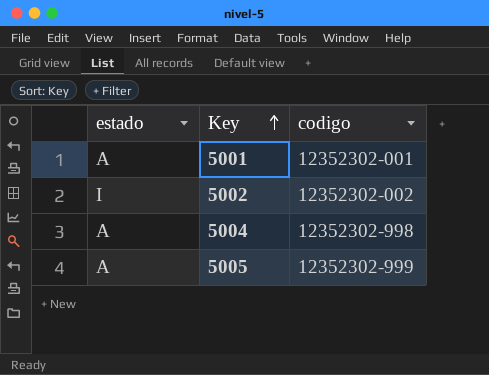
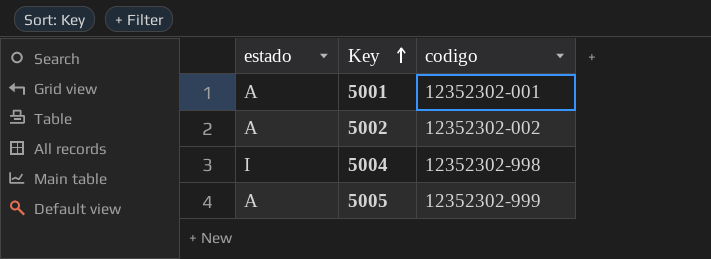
5002 | estado: I -> A
5004 | estado: A -> I

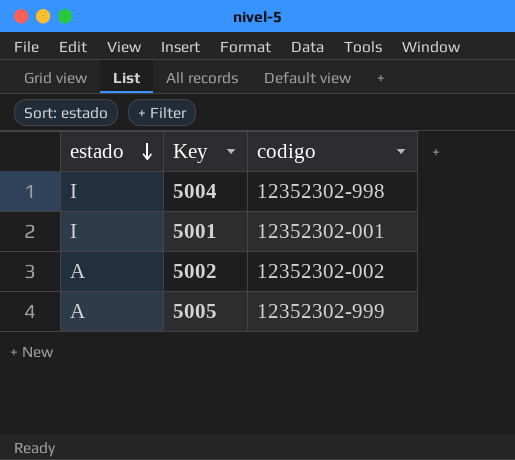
row order: Key ascending -> estado descending
5001 | estado: A -> I

